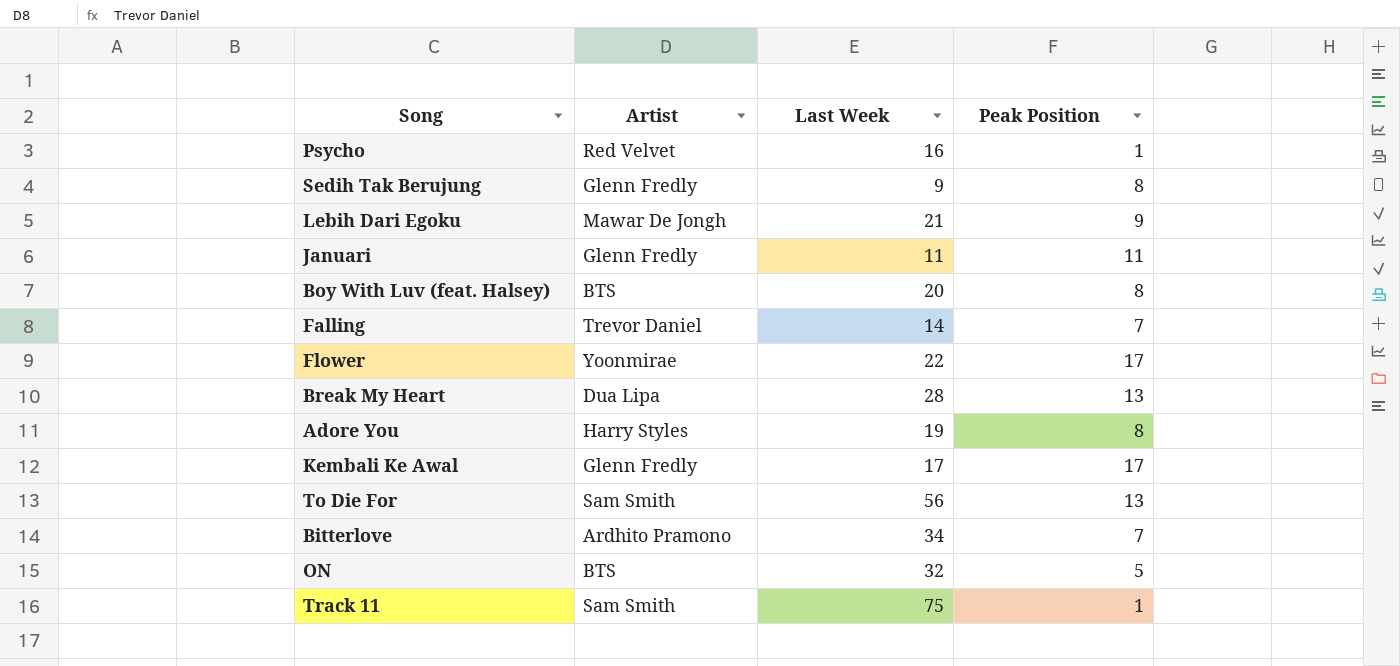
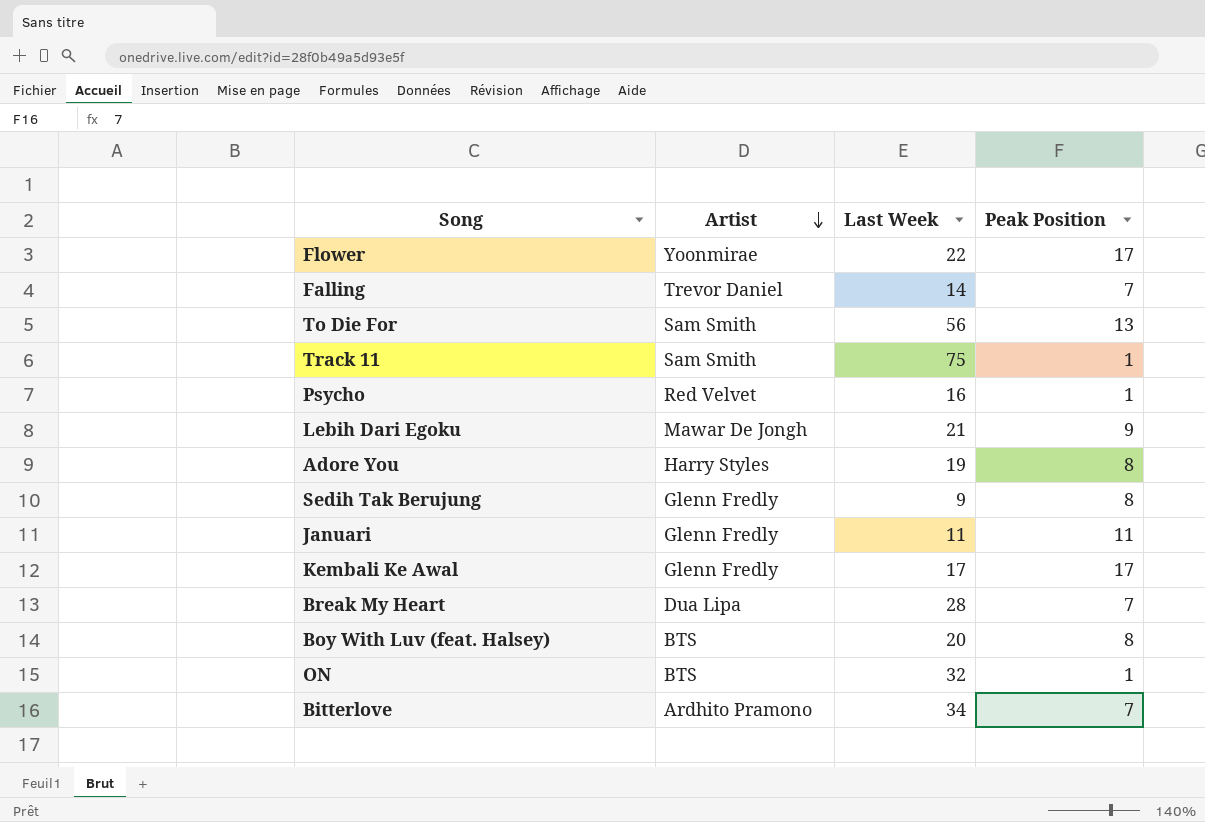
row order: none -> Artist descending
Break My Heart | Peak Position: 13 -> 7
ON | Peak Position: 5 -> 1

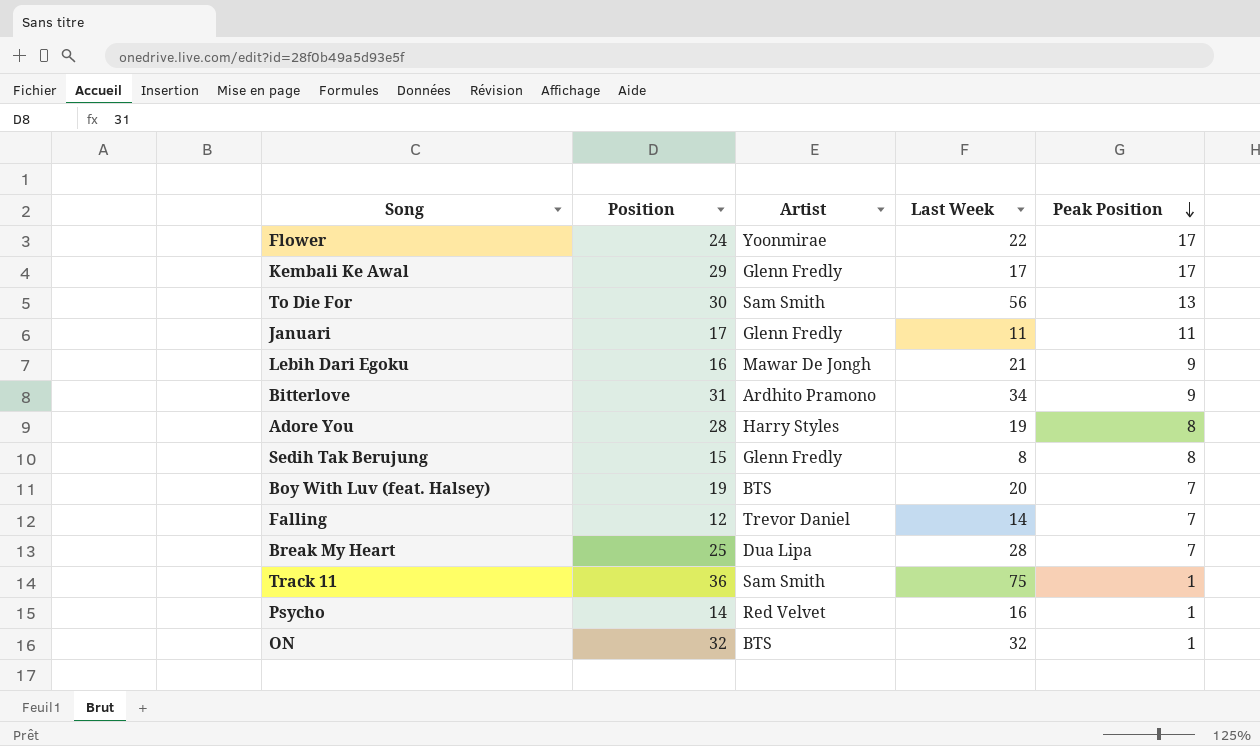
row order: Artist descending -> Peak Position descending
column Position | position: none -> 2
Bitterlove | Peak Position: 7 -> 9
Sedih Tak Berujung | Last Week: 9 -> 8
Boy With Luv (feat. Halsey) | Peak Position: 8 -> 7

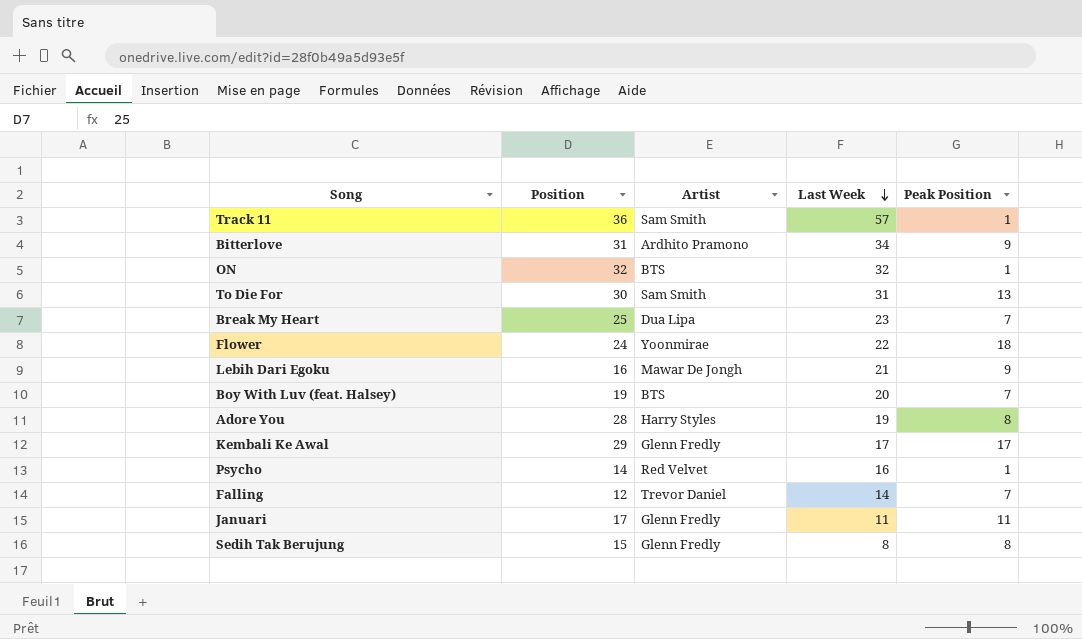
row order: Peak Position descending -> Last Week descending
Track 11 | Last Week: 75 -> 57
To Die For | Last Week: 56 -> 31
Break My Heart | Last Week: 28 -> 23
Flower | Peak Position: 17 -> 18

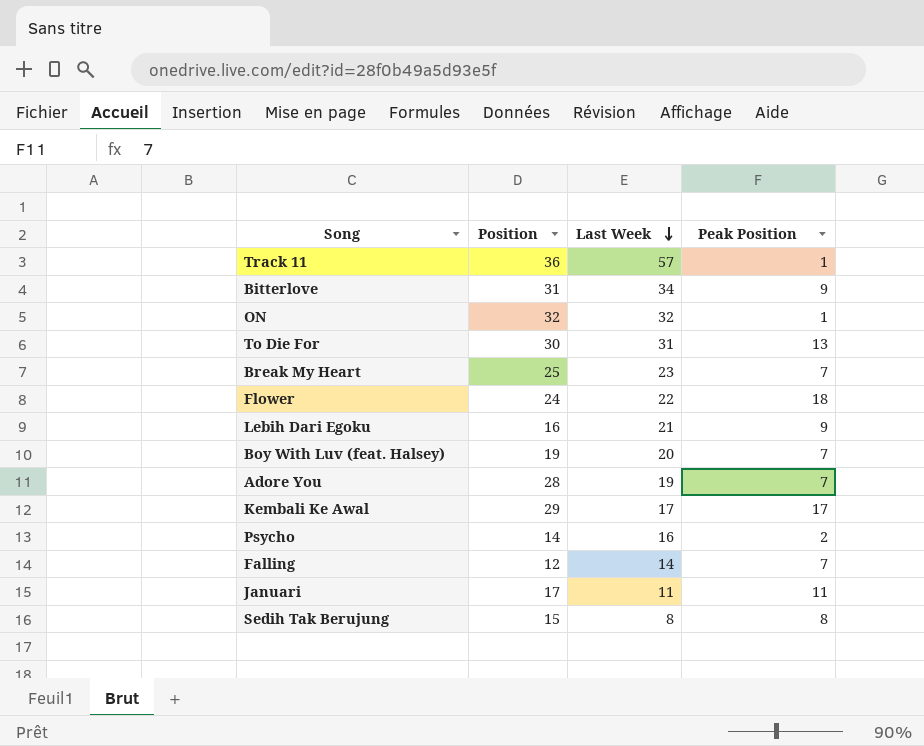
column Artist | position: 3 -> none
Adore You | Peak Position: 8 -> 7
Psycho | Peak Position: 1 -> 2

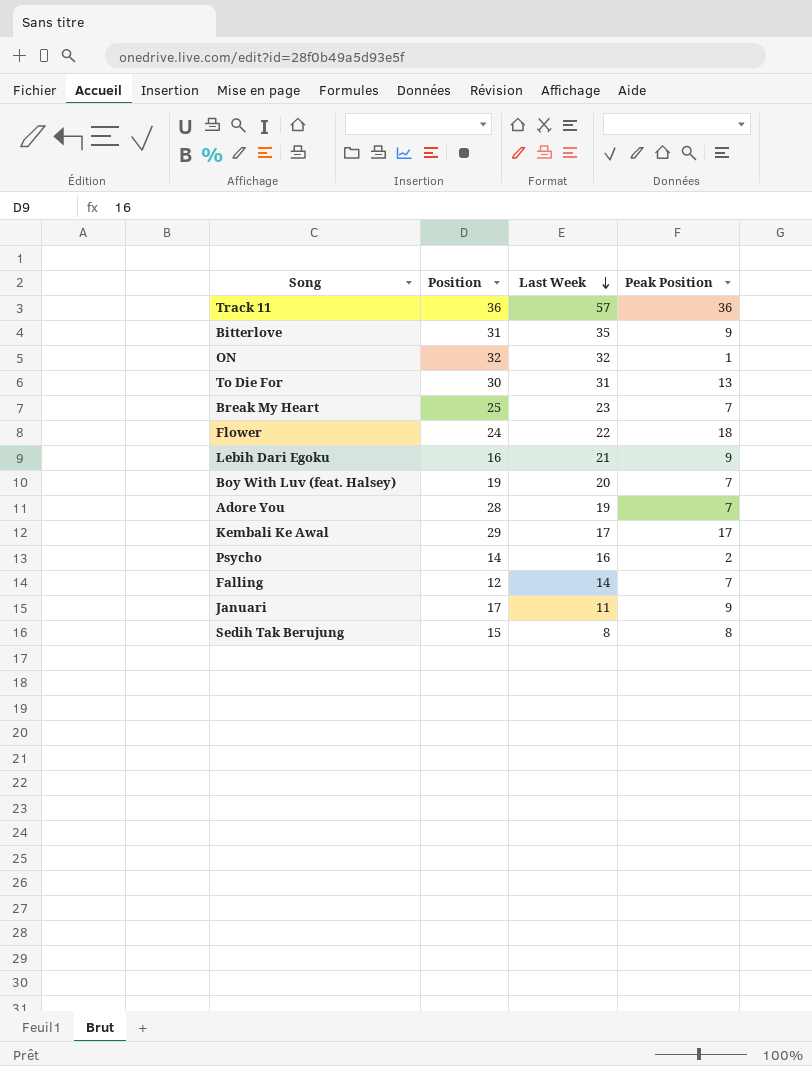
Track 11 | Peak Position: 1 -> 36
Bitterlove | Last Week: 34 -> 35
Januari | Peak Position: 11 -> 9

